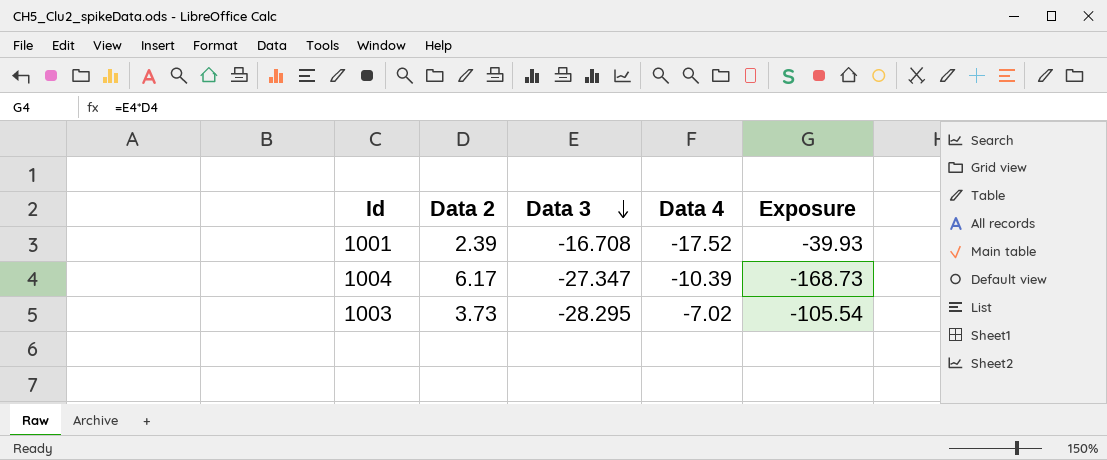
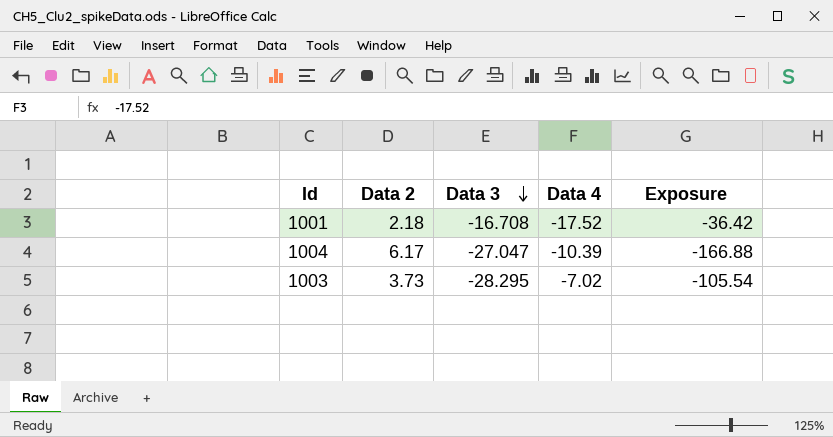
1001 | Data 2: 2.39 -> 2.18
1001 | Exposure: -39.93 -> -36.42
1004 | Data 3: -27.347 -> -27.047
1004 | Exposure: -168.73 -> -166.88

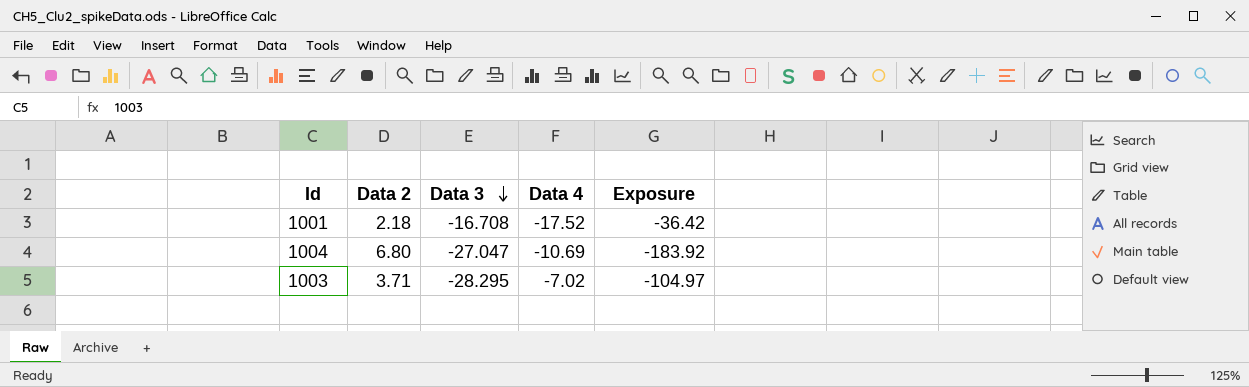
1004 | Data 2: 6.17 -> 6.80
1004 | Data 4: -10.39 -> -10.69
1004 | Exposure: -166.88 -> -183.92
1003 | Data 2: 3.73 -> 3.71
1003 | Exposure: -105.54 -> -104.97

